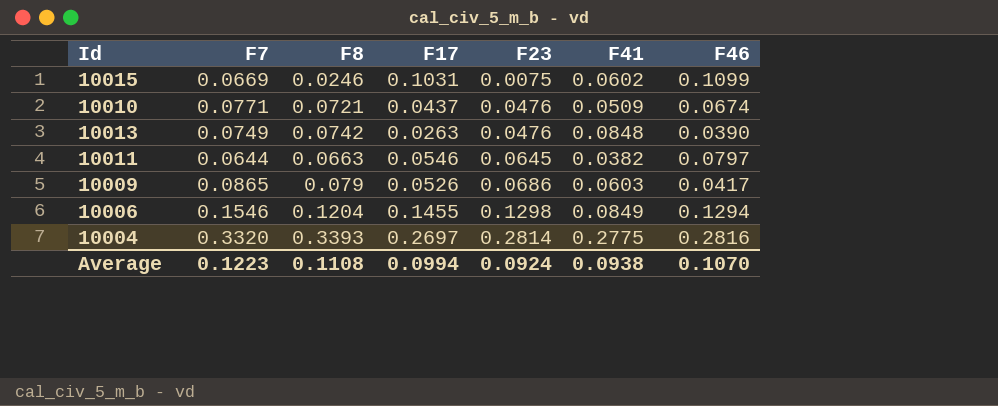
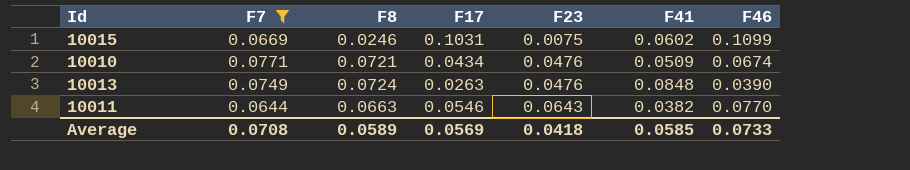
filter: none -> F7 <= 0.0771
10010 | F17: 0.0437 -> 0.0434
10013 | F8: 0.0742 -> 0.0724
10011 | F23: 0.0645 -> 0.0643
10011 | F46: 0.0797 -> 0.0770
Average | F7: 0.1223 -> 0.0708
Average | F8: 0.1108 -> 0.0589
Average | F17: 0.0994 -> 0.0569
Average | F23: 0.0924 -> 0.0418
Average | F41: 0.0938 -> 0.0585
Average | F46: 0.1070 -> 0.0733

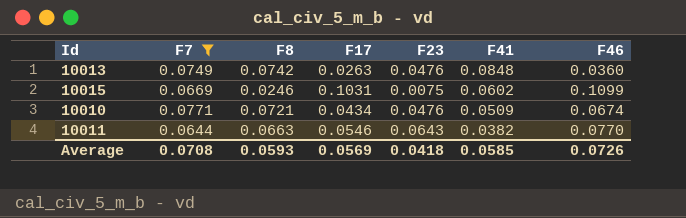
row order: F23 ascending -> F41 descending
10013 | F8: 0.0724 -> 0.0742
10013 | F46: 0.0390 -> 0.0360
Average | F8: 0.0589 -> 0.0593
Average | F46: 0.0733 -> 0.0726

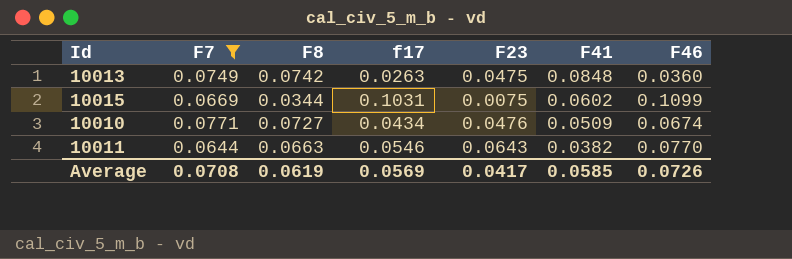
column name: F17 -> f17
10013 | F23: 0.0476 -> 0.0475
10015 | F8: 0.0246 -> 0.0344
10010 | F8: 0.0721 -> 0.0727
Average | F8: 0.0593 -> 0.0619
Average | F23: 0.0418 -> 0.0417

